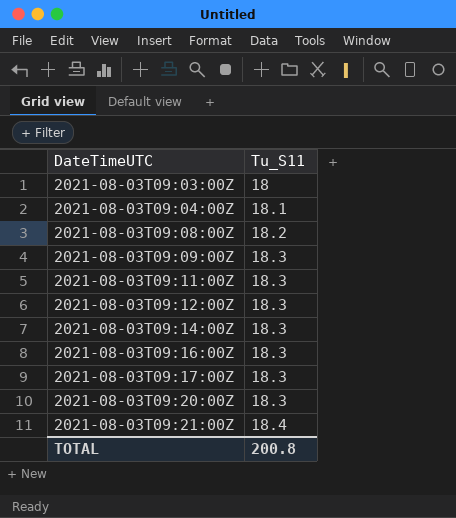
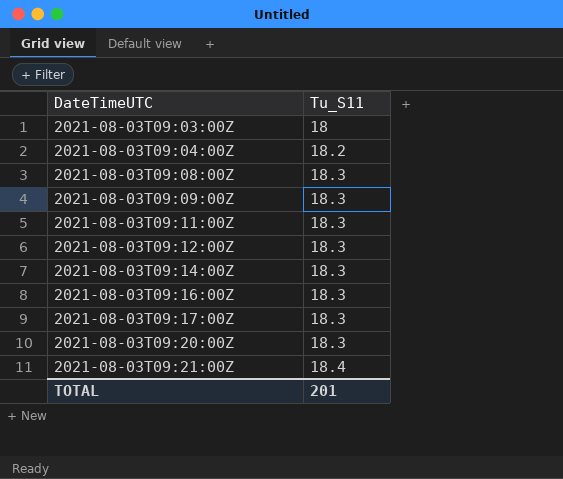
2021-08-03T09:04:00Z | Tu_S11: 18.1 -> 18.2
2021-08-03T09:08:00Z | Tu_S11: 18.2 -> 18.3
TOTAL | Tu_S11: 200.8 -> 201

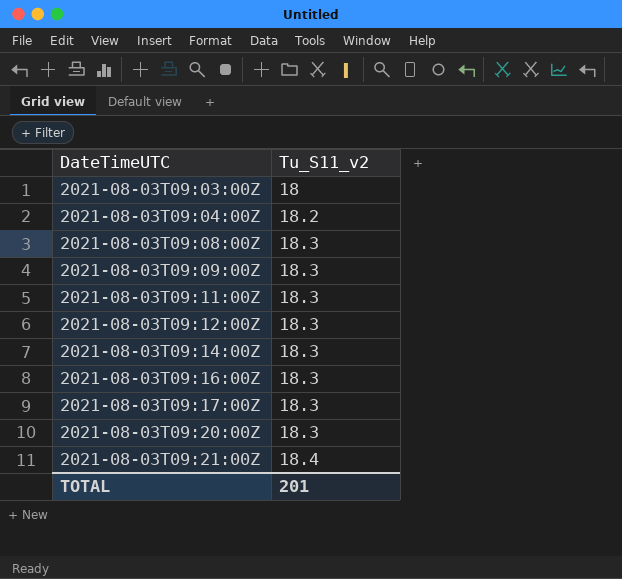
column name: Tu_S11 -> Tu_S11_v2

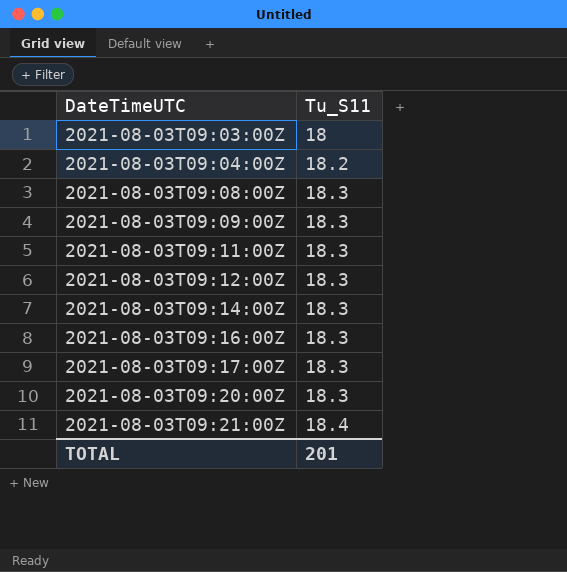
column name: Tu_S11_v2 -> Tu_S11

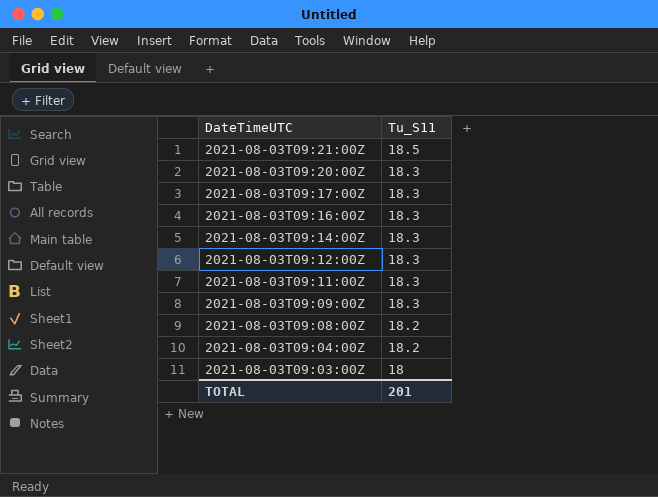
row order: DateTimeUTC ascending -> DateTimeUTC descending
2021-08-03T09:21:00Z | Tu_S11: 18.4 -> 18.5
2021-08-03T09:08:00Z | Tu_S11: 18.3 -> 18.2

